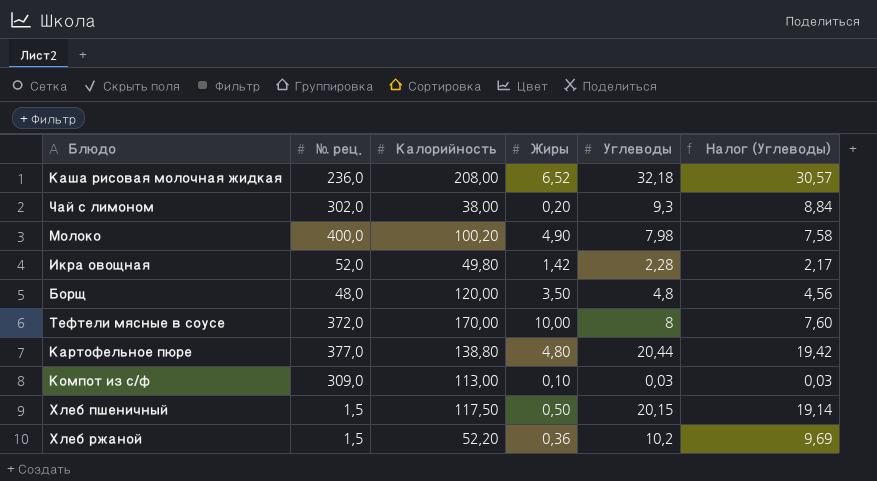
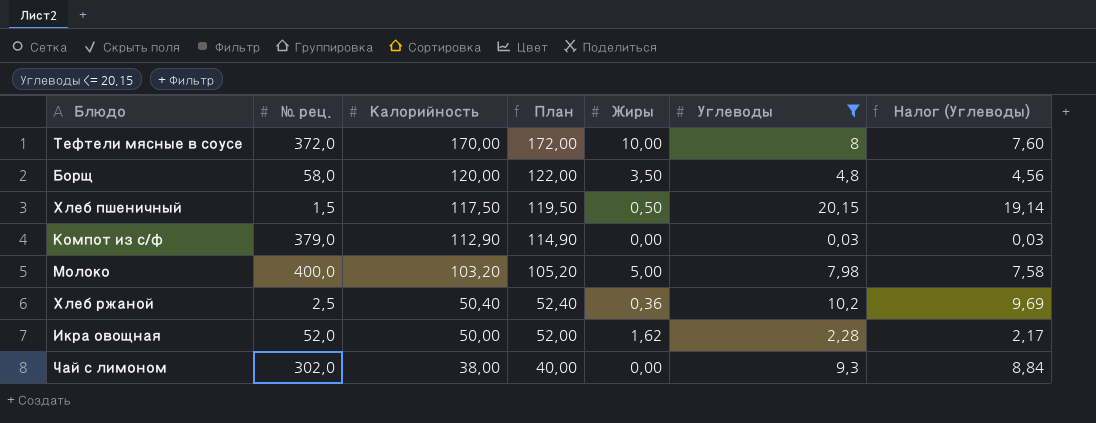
filter: none -> Углеводы <= 20,15
row order: none -> Калорийность descending
column План | formula: none -> [Калорийность] + 2
Борщ | № рец.: 48,0 -> 58,0
Компот из с/ф | № рец.: 309,0 -> 379,0
Компот из с/ф | Калорийность: 113,00 -> 112,90
Компот из с/ф | Жиры: 0,10 -> 0,00
Молоко | Калорийность: 100,20 -> 103,20
Молоко | Жиры: 4,90 -> 5,00
Хлеб ржаной | № рец.: 1,5 -> 2,5
Хлеб ржаной | Калорийность: 52,20 -> 50,40
Икра овощная | Калорийность: 49,80 -> 50,00
Икра овощная | Жиры: 1,42 -> 1,62
Чай с лимоном | Жиры: 0,20 -> 0,00

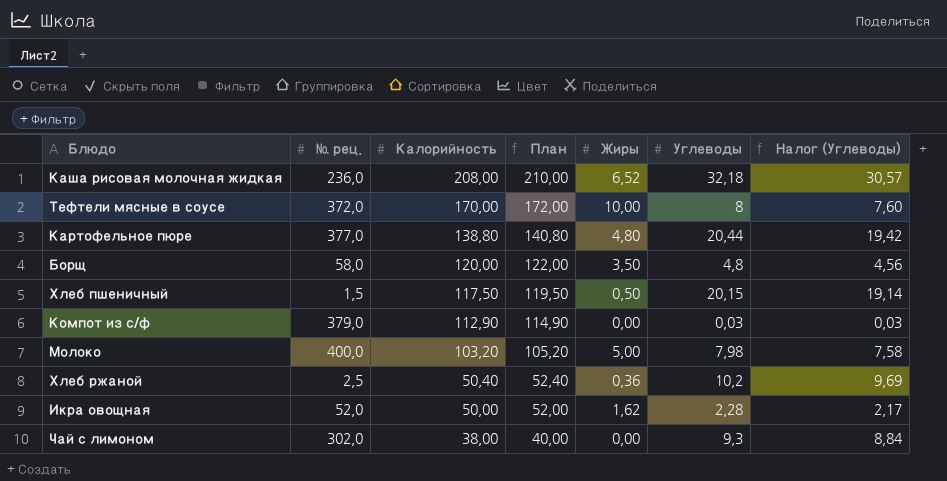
filter: Углеводы <= 20,15 -> none

